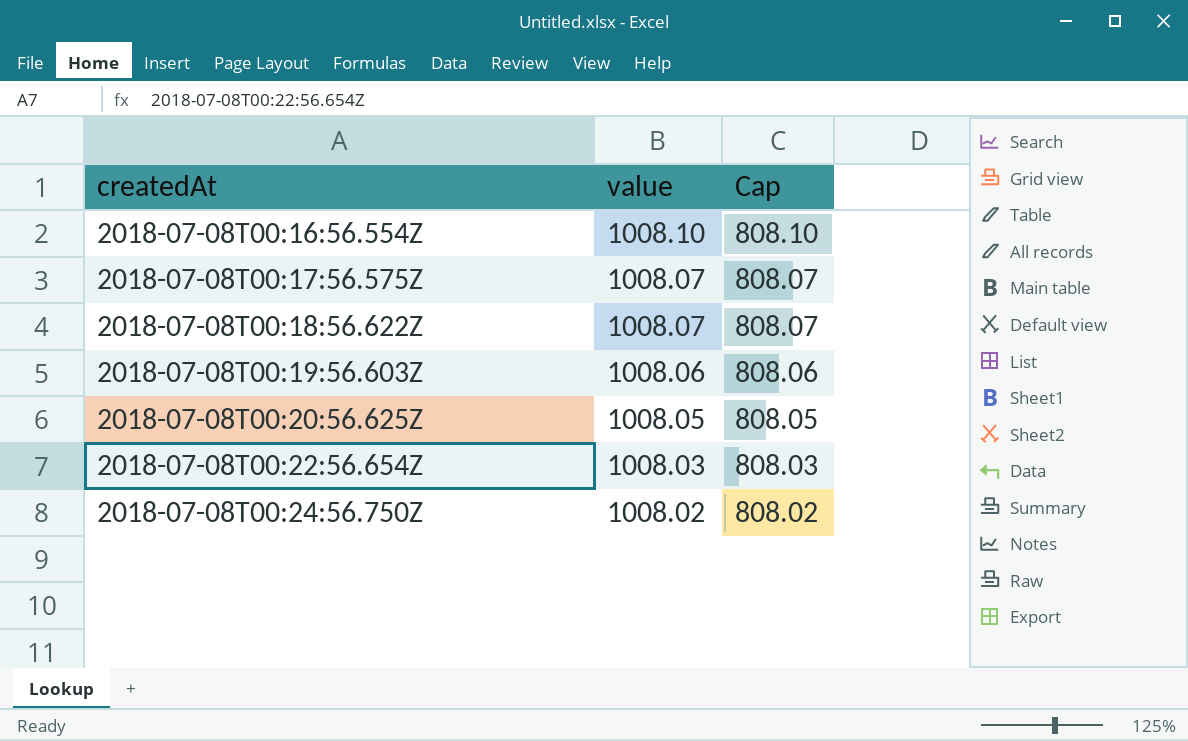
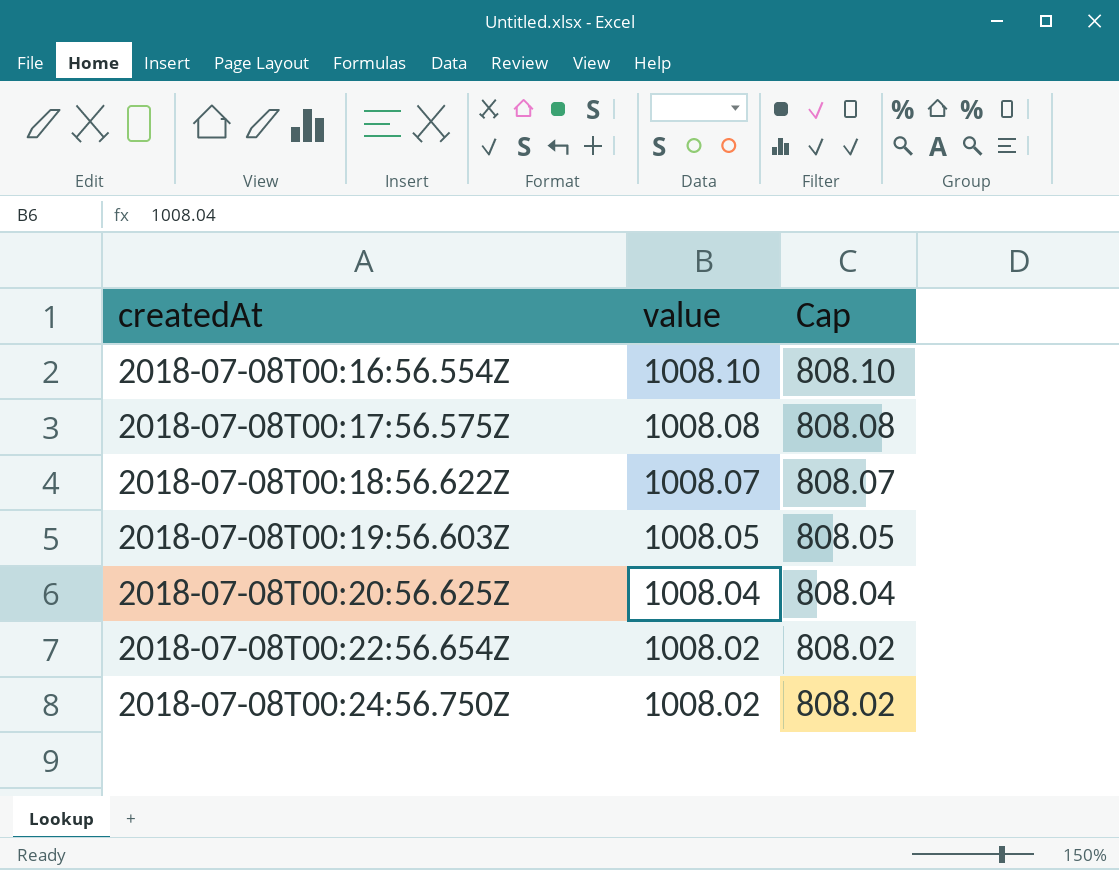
2018-07-08T00:17:56.575Z | value: 1008.07 -> 1008.08
2018-07-08T00:17:56.575Z | Cap: 808.07 -> 808.08
2018-07-08T00:19:56.603Z | value: 1008.06 -> 1008.05
2018-07-08T00:19:56.603Z | Cap: 808.06 -> 808.05
2018-07-08T00:20:56.625Z | value: 1008.05 -> 1008.04
2018-07-08T00:20:56.625Z | Cap: 808.05 -> 808.04
2018-07-08T00:22:56.654Z | value: 1008.03 -> 1008.02
2018-07-08T00:22:56.654Z | Cap: 808.03 -> 808.02

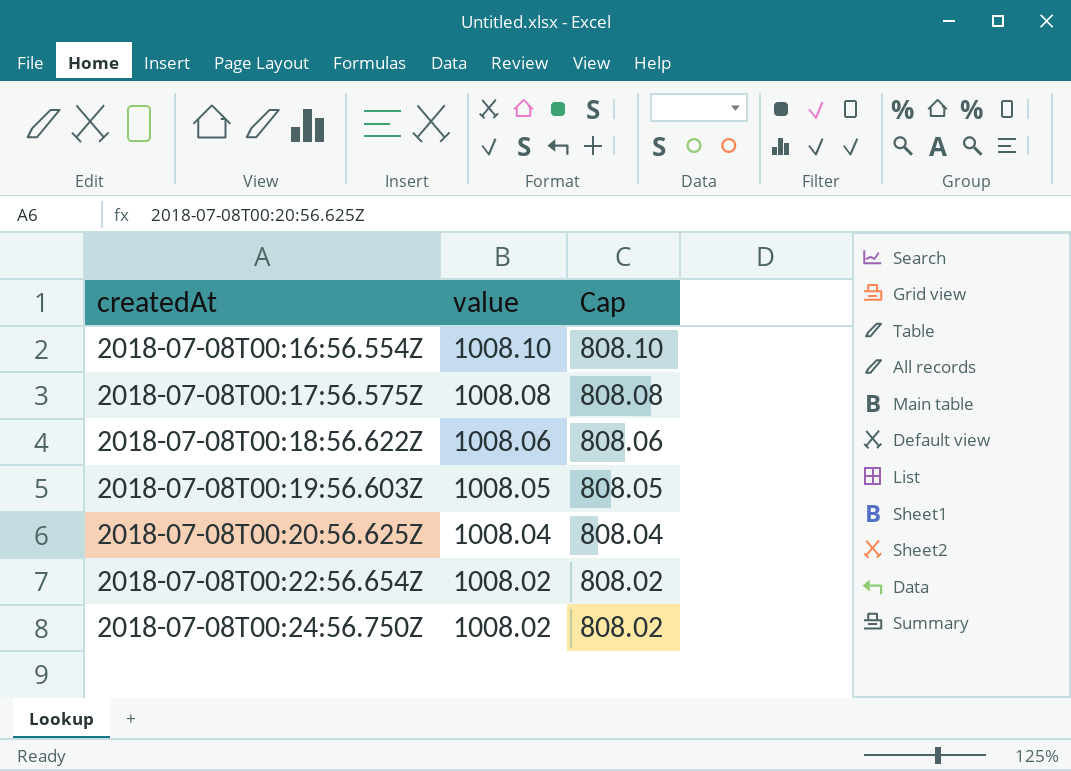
2018-07-08T00:18:56.622Z | value: 1008.07 -> 1008.06
2018-07-08T00:18:56.622Z | Cap: 808.07 -> 808.06

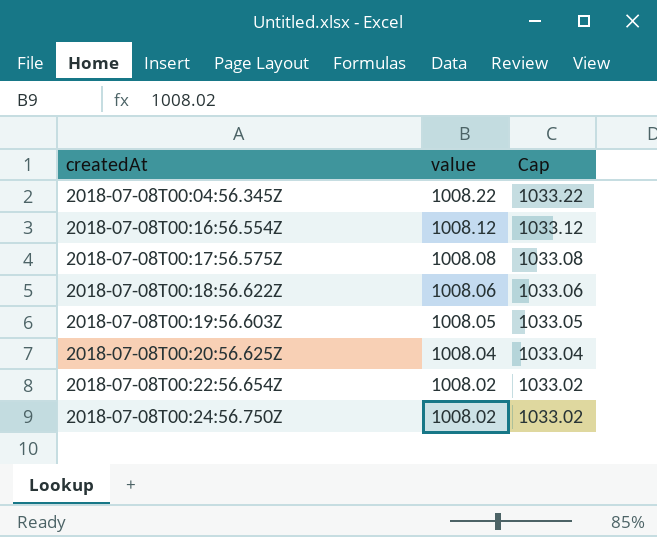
column Cap | formula: [value] - 200 -> [value] + 25
row 2018-07-08T00:04:56.345Z: none -> 1008.22 | 1033.22
2018-07-08T00:16:56.554Z | value: 1008.10 -> 1008.12

